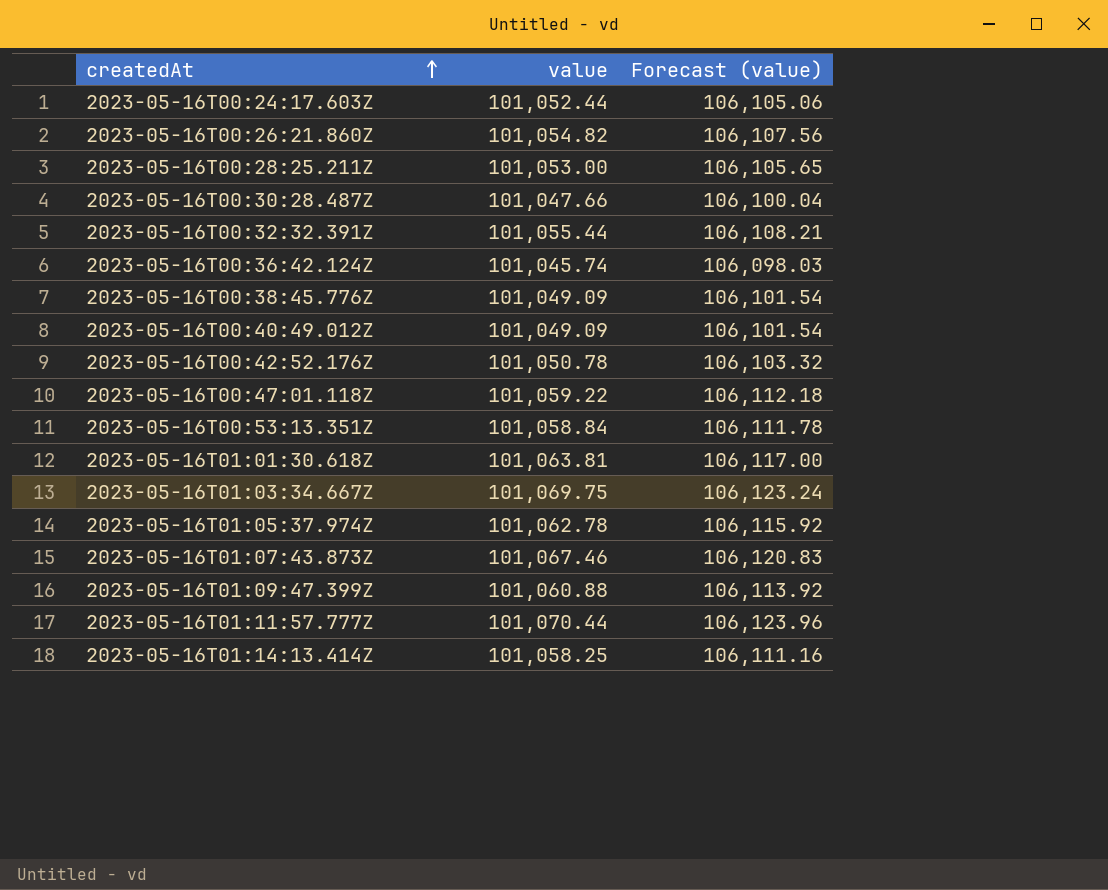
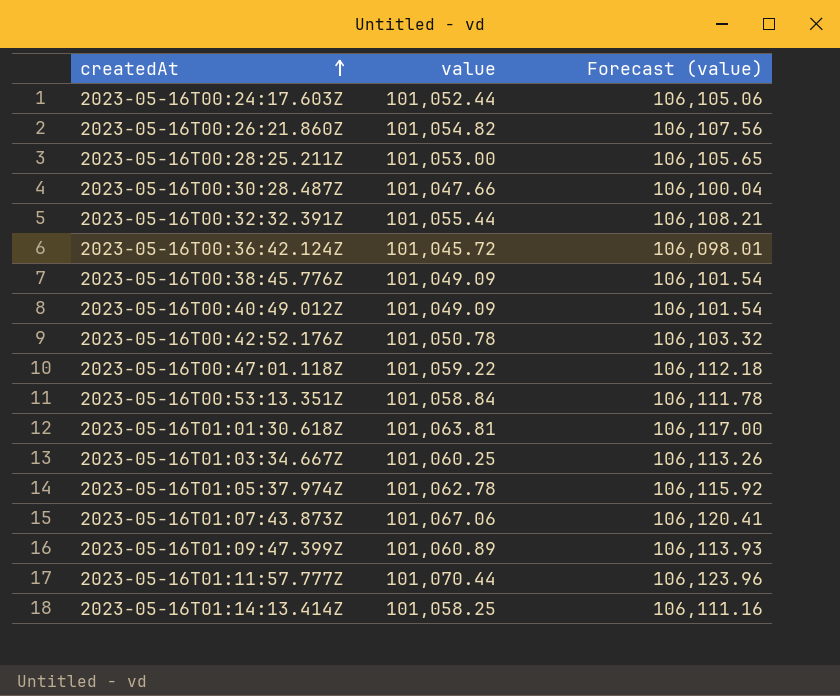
2023-05-16T00:36:42.124Z | value: 101,045.74 -> 101,045.72
2023-05-16T00:36:42.124Z | Forecast (value): 106,098.03 -> 106,098.01
2023-05-16T01:03:34.667Z | value: 101,069.75 -> 101,060.25
2023-05-16T01:03:34.667Z | Forecast (value): 106,123.24 -> 106,113.26
2023-05-16T01:07:43.873Z | value: 101,067.46 -> 101,067.06
2023-05-16T01:07:43.873Z | Forecast (value): 106,120.83 -> 106,120.41
2023-05-16T01:09:47.399Z | value: 101,060.88 -> 101,060.89
2023-05-16T01:09:47.399Z | Forecast (value): 106,113.92 -> 106,113.93

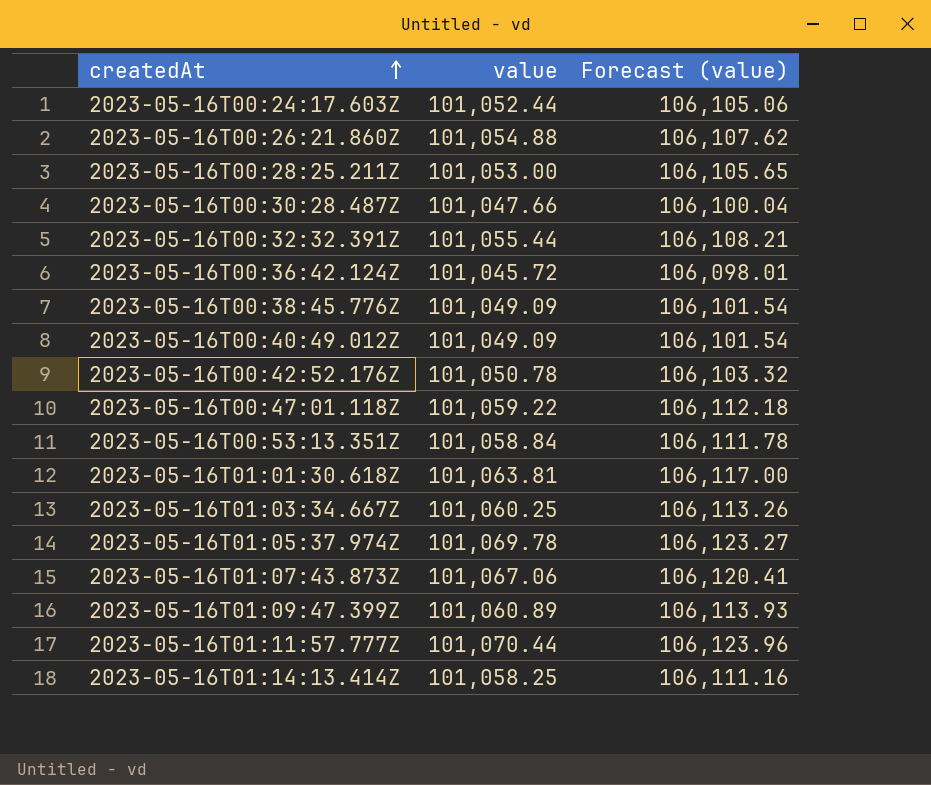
2023-05-16T00:26:21.860Z | value: 101,054.82 -> 101,054.88
2023-05-16T00:26:21.860Z | Forecast (value): 106,107.56 -> 106,107.62
2023-05-16T01:05:37.974Z | value: 101,062.78 -> 101,069.78
2023-05-16T01:05:37.974Z | Forecast (value): 106,115.92 -> 106,123.27

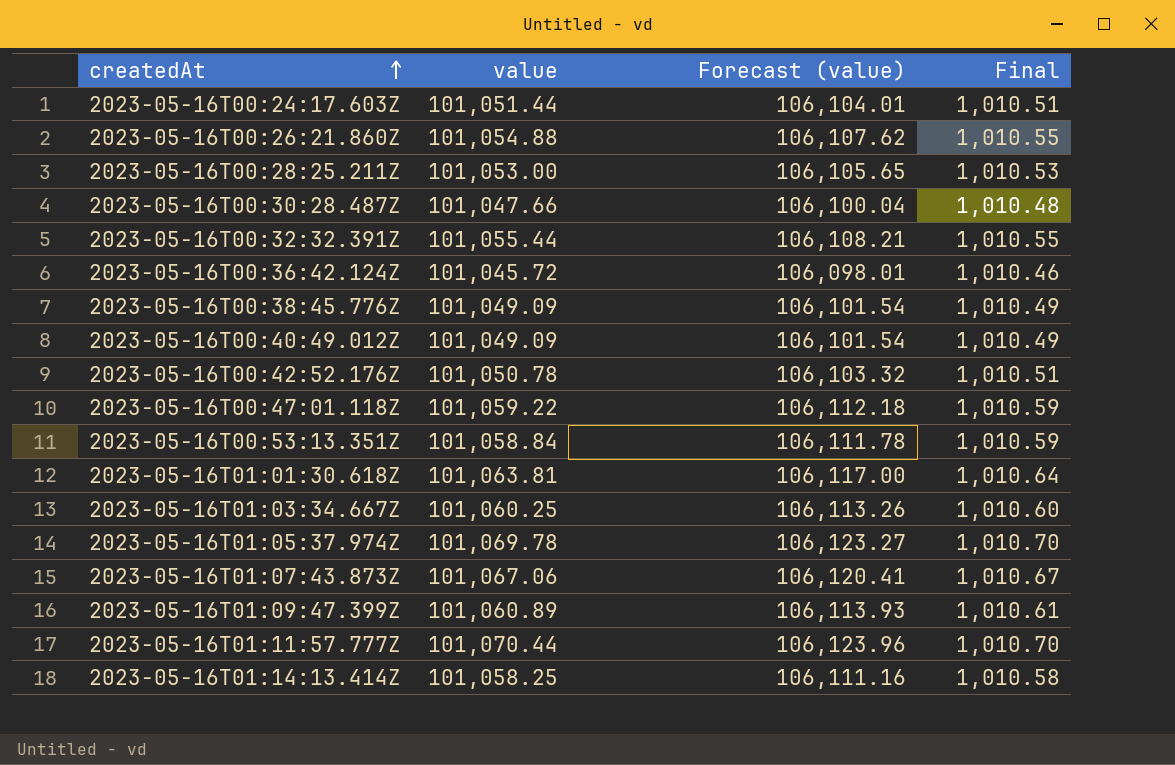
column Final | formula: none -> [value] * 0.01
2023-05-16T00:24:17.603Z | value: 101,052.44 -> 101,051.44
2023-05-16T00:24:17.603Z | Forecast (value): 106,105.06 -> 106,104.01

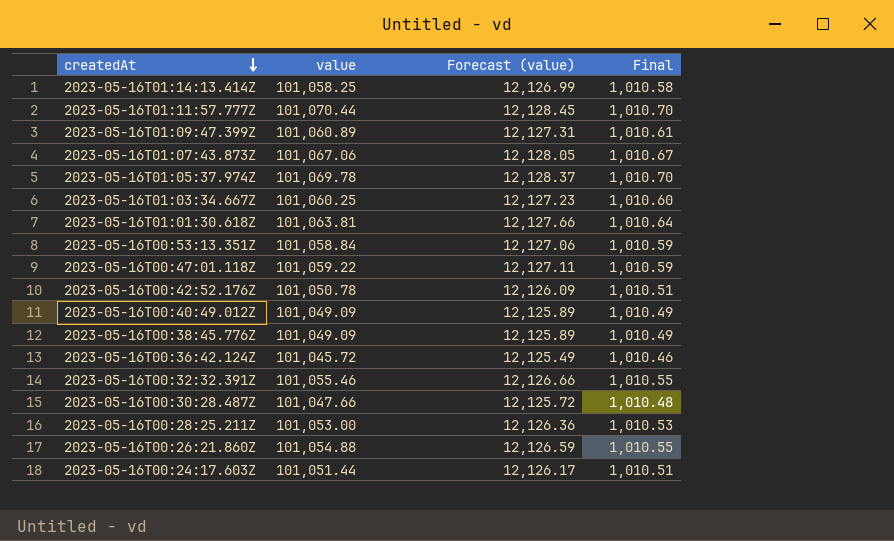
row order: createdAt ascending -> createdAt descending
column Forecast (value) | formula: [value] * 1.05 -> [value] * 0.12
2023-05-16T00:32:32.391Z | value: 101,055.44 -> 101,055.46

